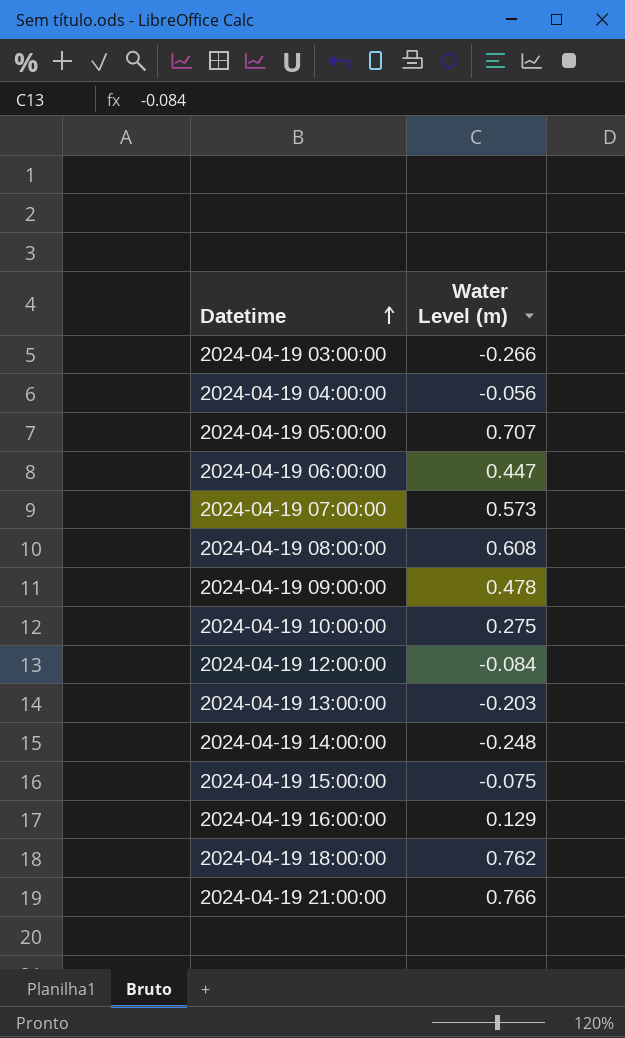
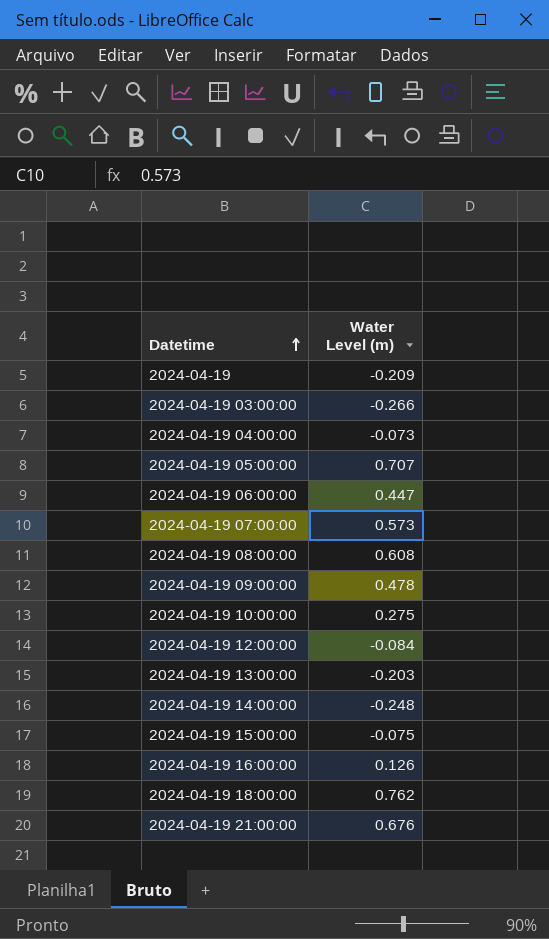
row 2024-04-19: none -> -0.209
2024-04-19 04:00:00 | Water Level (m): -0.056 -> -0.073
2024-04-19 16:00:00 | Water Level (m): 0.129 -> 0.126
2024-04-19 21:00:00 | Water Level (m): 0.766 -> 0.676

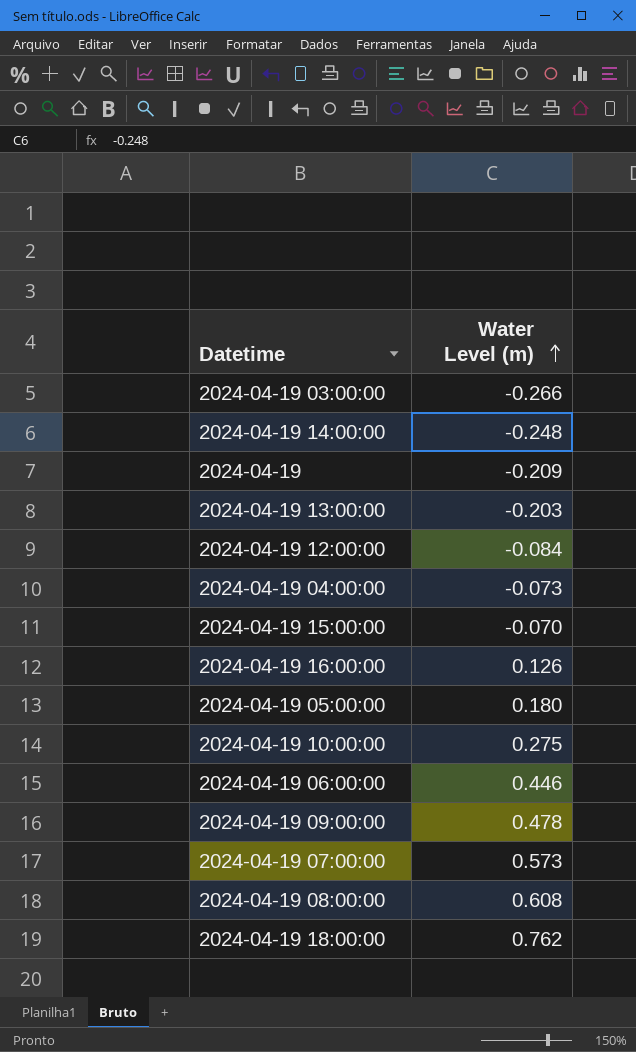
row order: Datetime ascending -> Water Level (m) ascending
row 2024-04-19 21:00:00: 0.676 -> none
2024-04-19 15:00:00 | Water Level (m): -0.075 -> -0.070
2024-04-19 05:00:00 | Water Level (m): 0.707 -> 0.180
2024-04-19 06:00:00 | Water Level (m): 0.447 -> 0.446

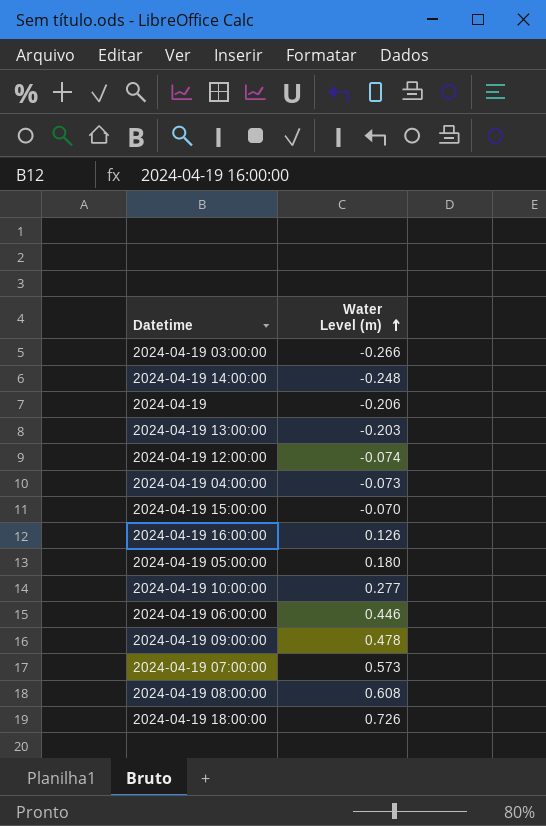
2024-04-19 | Water Level (m): -0.209 -> -0.206
2024-04-19 12:00:00 | Water Level (m): -0.084 -> -0.074
2024-04-19 10:00:00 | Water Level (m): 0.275 -> 0.277
2024-04-19 18:00:00 | Water Level (m): 0.762 -> 0.726

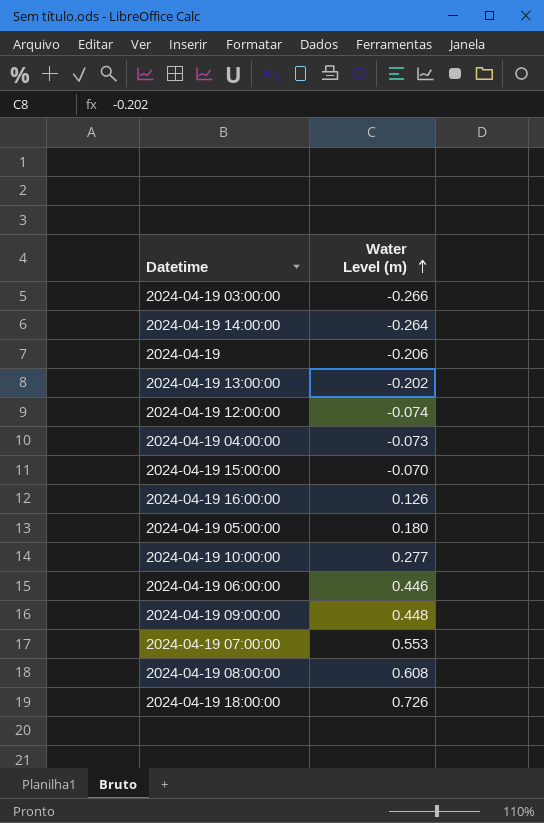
2024-04-19 14:00:00 | Water Level (m): -0.248 -> -0.264
2024-04-19 13:00:00 | Water Level (m): -0.203 -> -0.202
2024-04-19 09:00:00 | Water Level (m): 0.478 -> 0.448
2024-04-19 07:00:00 | Water Level (m): 0.573 -> 0.553

